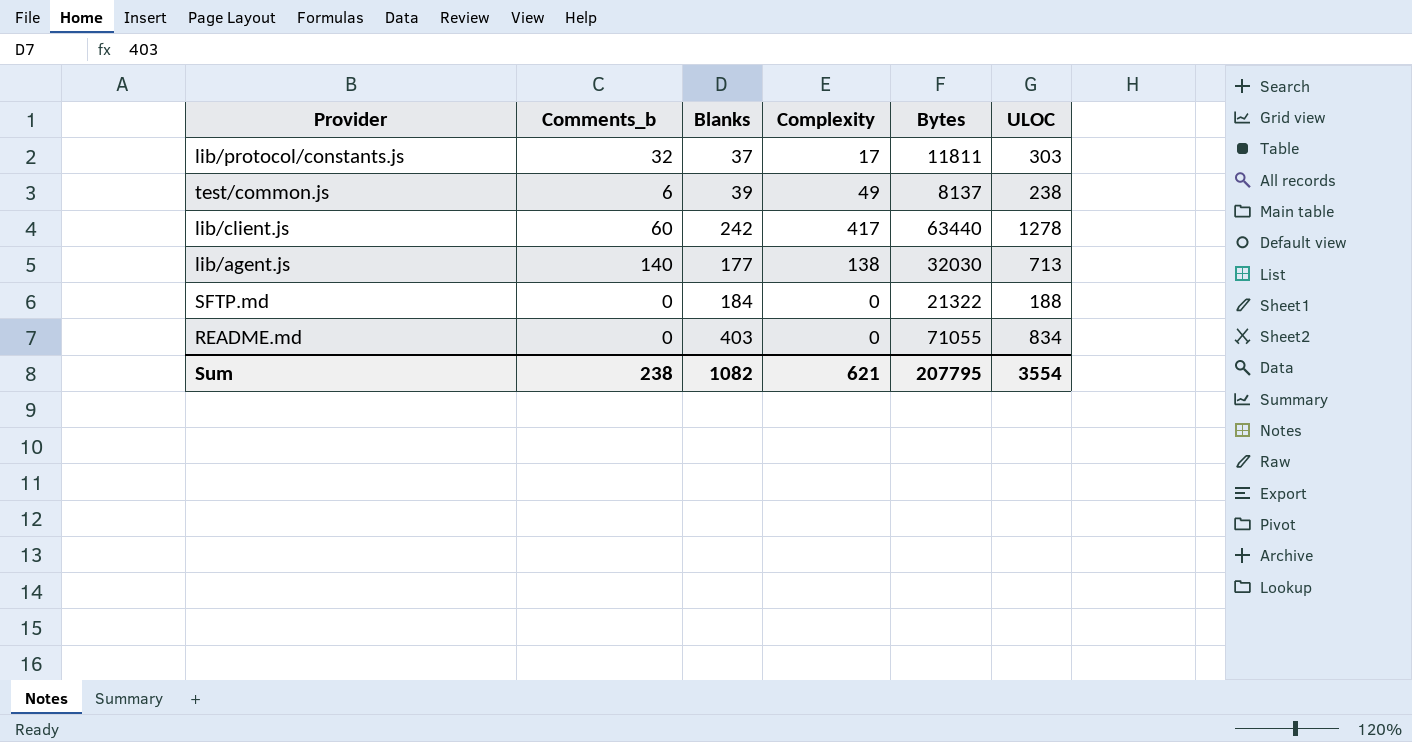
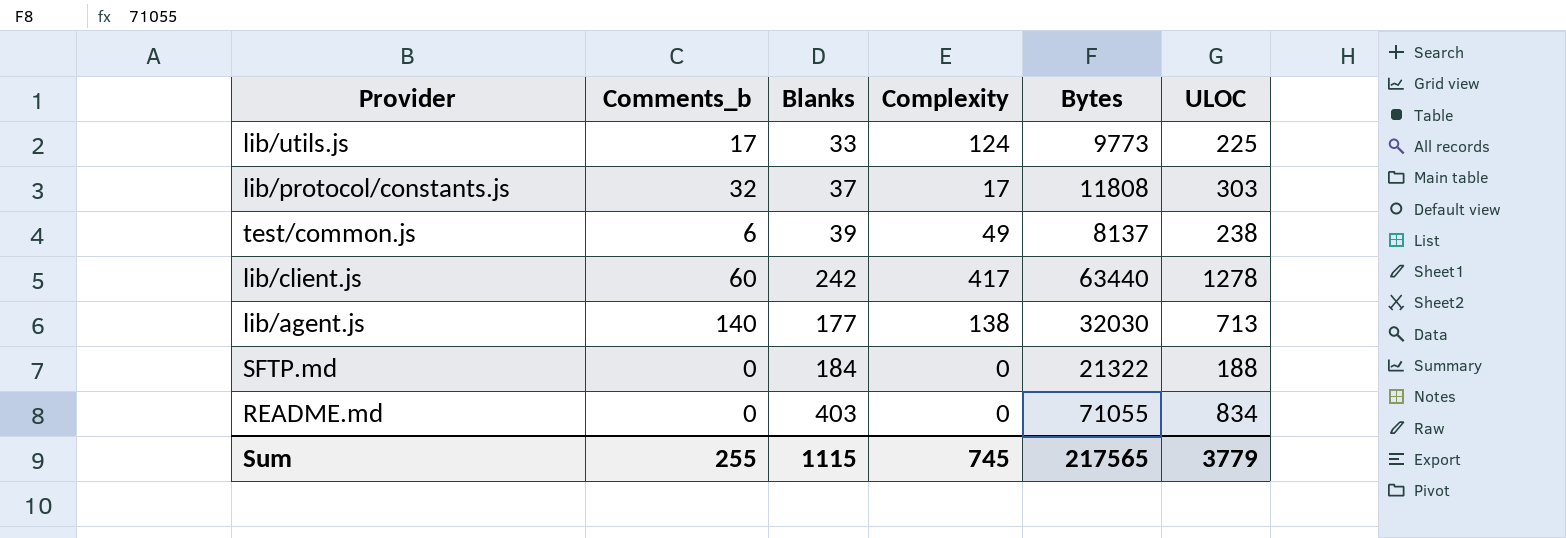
row lib/utils.js: none -> 17 | 33 | 124 | 9773 | 225
lib/protocol/constants.js | Bytes: 11811 -> 11808
Sum | Comments_b: 238 -> 255
Sum | Blanks: 1082 -> 1115
Sum | Complexity: 621 -> 745
Sum | Bytes: 207795 -> 217565
Sum | ULOC: 3554 -> 3779

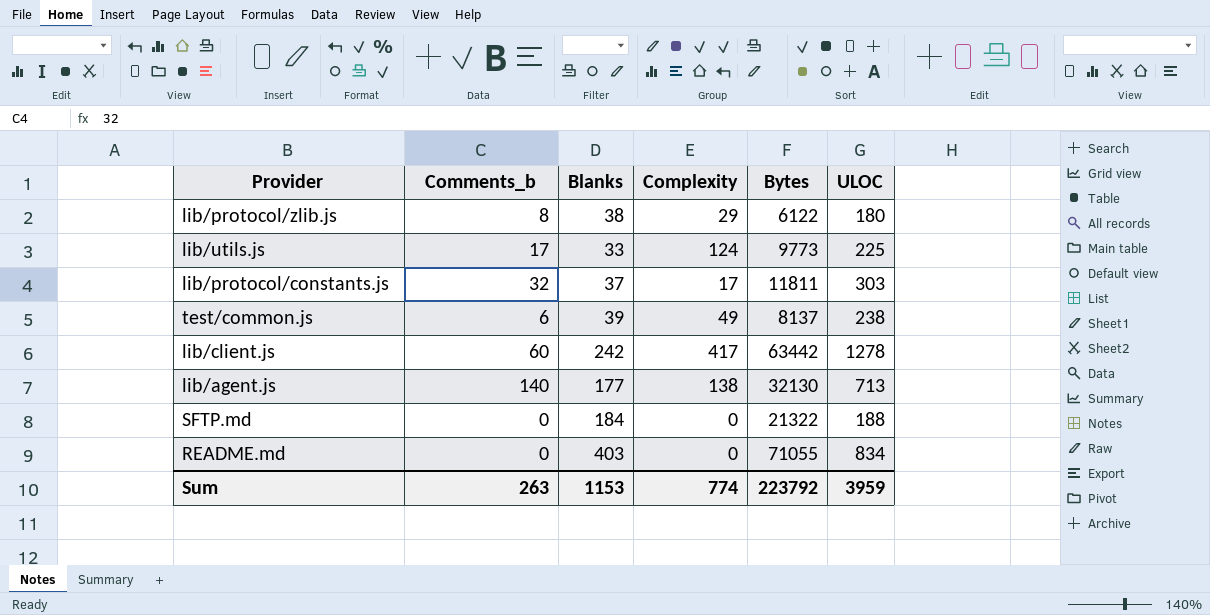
row lib/protocol/zlib.js: none -> 8 | 38 | 29 | 6122 | 180
lib/protocol/constants.js | Bytes: 11808 -> 11811
lib/client.js | Bytes: 63440 -> 63442
lib/agent.js | Bytes: 32030 -> 32130
Sum | Comments_b: 255 -> 263
Sum | Blanks: 1115 -> 1153
Sum | Complexity: 745 -> 774
Sum | Bytes: 217565 -> 223792
Sum | ULOC: 3779 -> 3959

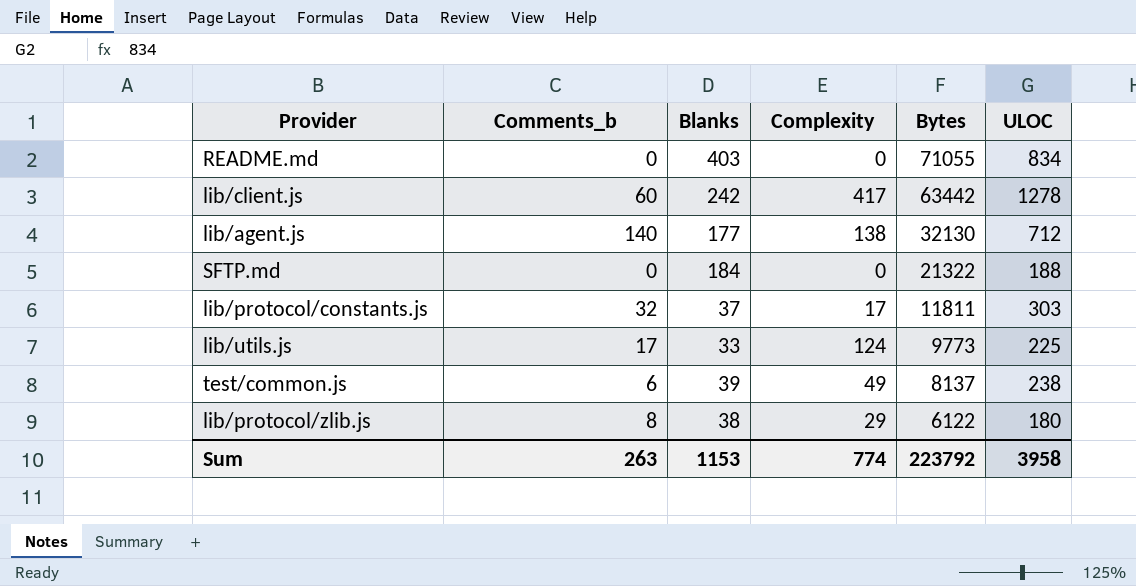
row order: none -> Bytes descending
lib/agent.js | ULOC: 713 -> 712
Sum | ULOC: 3959 -> 3958

